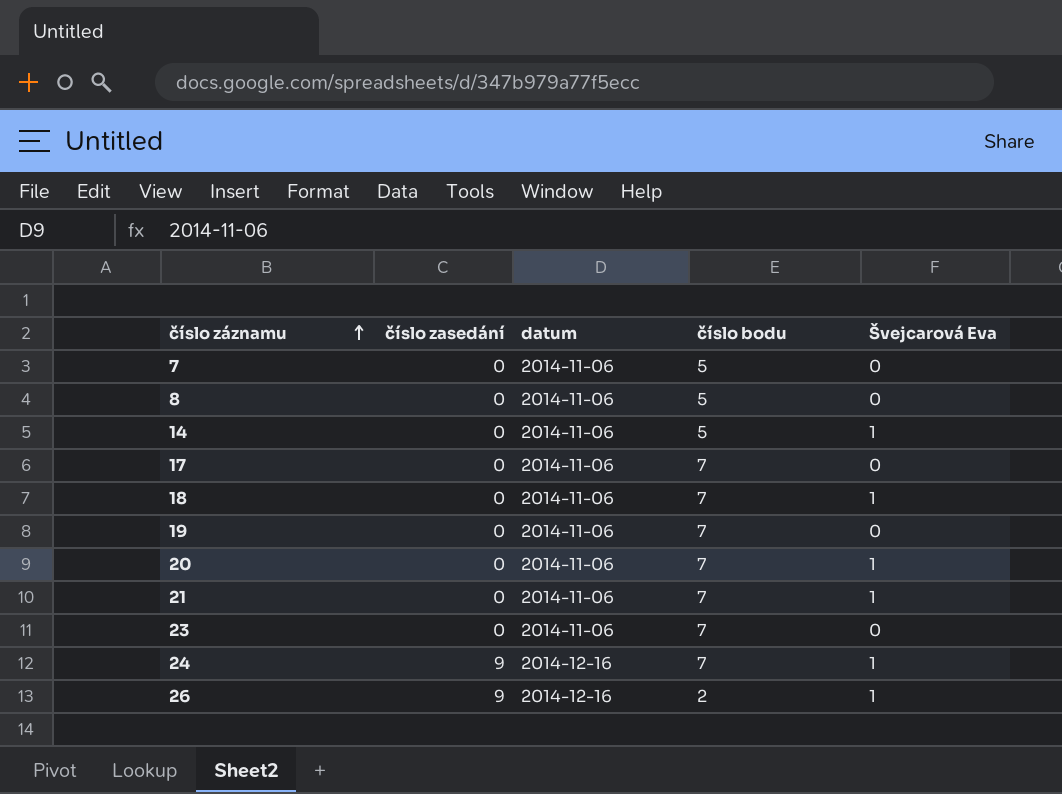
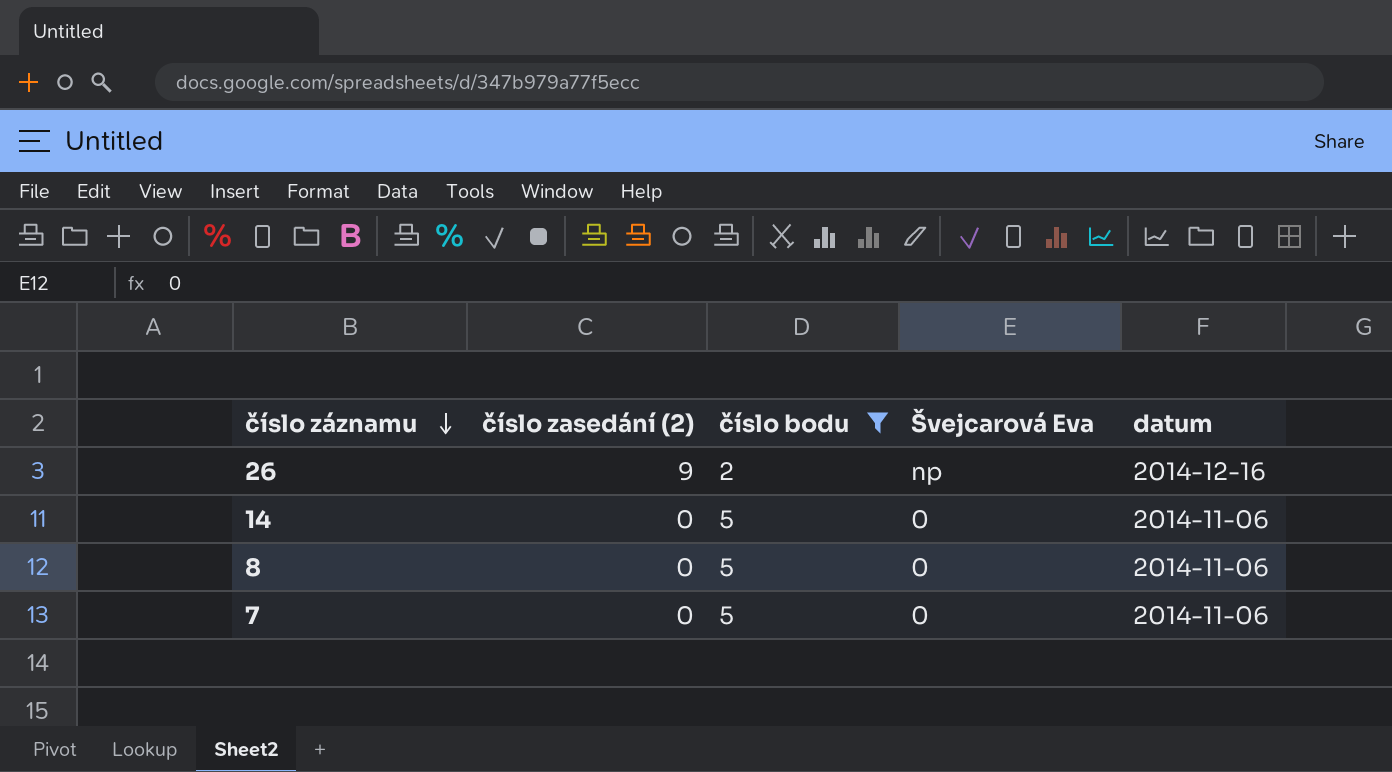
filter: none -> číslo bodu != 7
row order: číslo záznamu ascending -> číslo záznamu descending
column name: číslo zasedání -> číslo zasedání (2)
column datum | position: 3 -> 5
26 | Švejcarová Eva: 1 -> np
14 | Švejcarová Eva: 1 -> 0

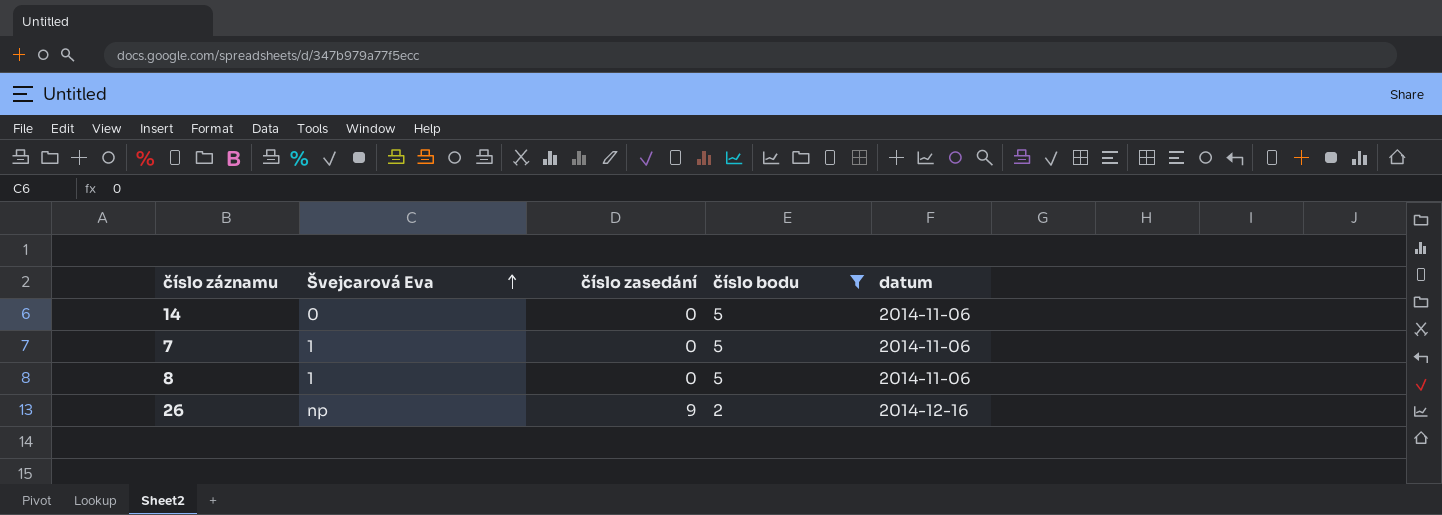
row order: číslo záznamu descending -> Švejcarová Eva ascending
column Švejcarová Eva | position: 4 -> 2
column name: číslo zasedání (2) -> číslo zasedání
7 | Švejcarová Eva: 0 -> 1
8 | Švejcarová Eva: 0 -> 1

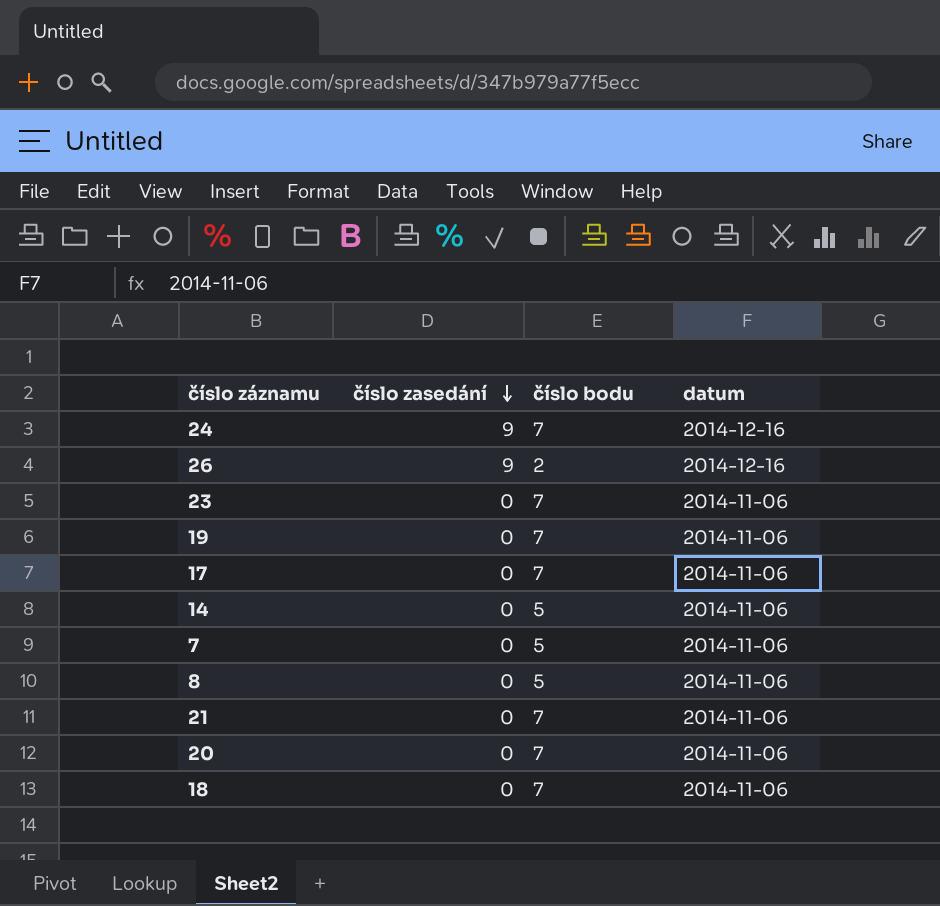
filter: číslo bodu != 7 -> none
row order: Švejcarová Eva ascending -> číslo zasedání descending
column Švejcarová Eva | position: 2 -> none

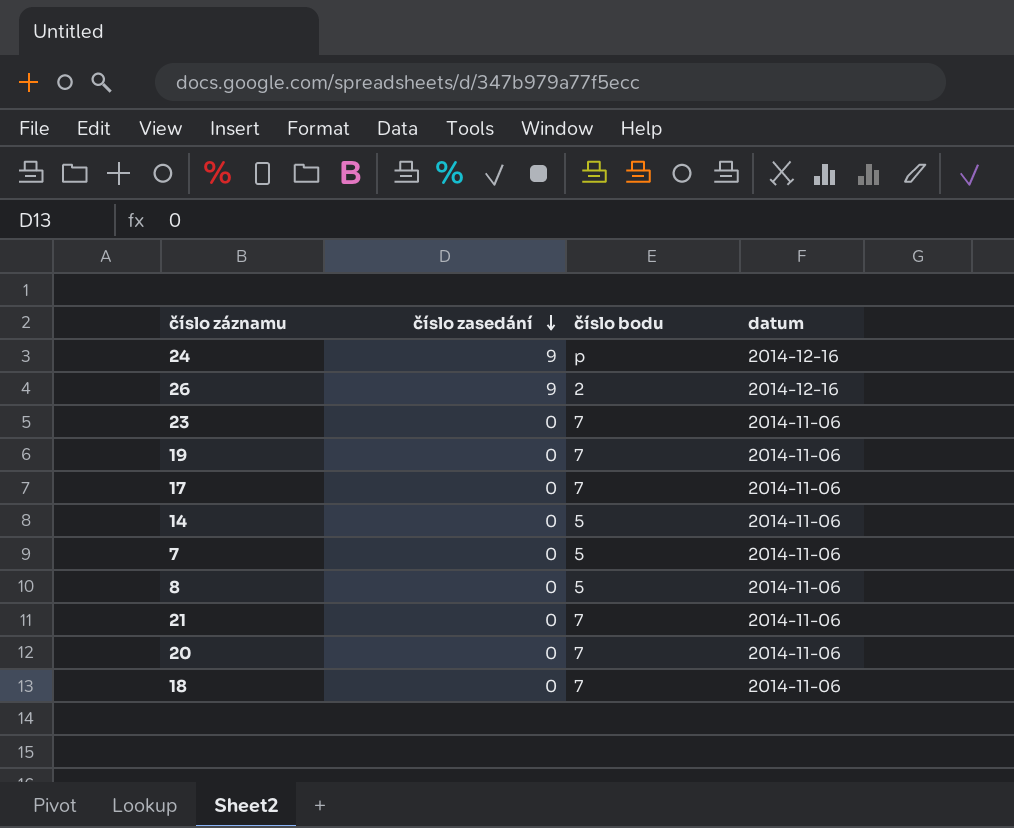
24 | číslo bodu: 7 -> p

